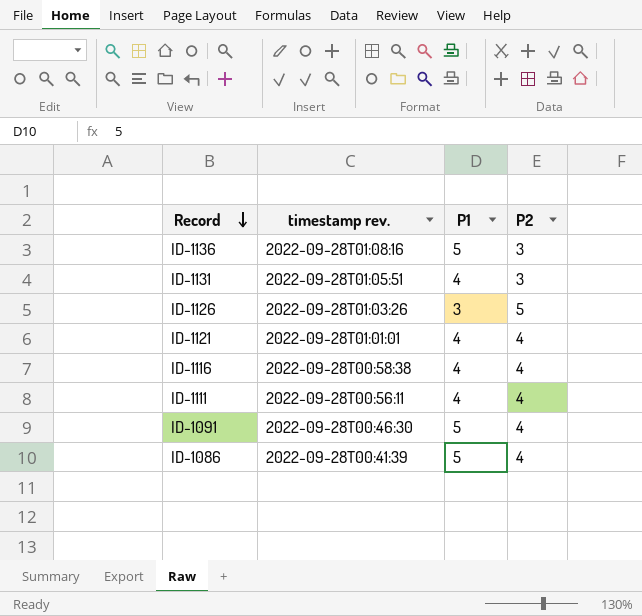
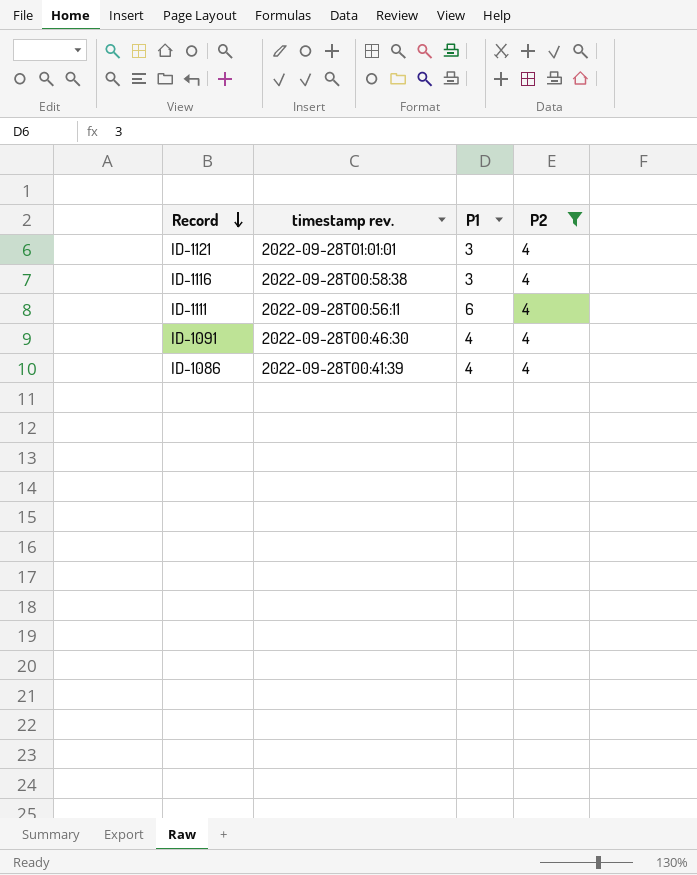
filter: none -> P2 = 4
ID-1121 | P1: 4 -> 3
ID-1116 | P1: 4 -> 3
ID-1111 | P1: 4 -> 6
ID-1091 | P1: 5 -> 4
ID-1086 | P1: 5 -> 4

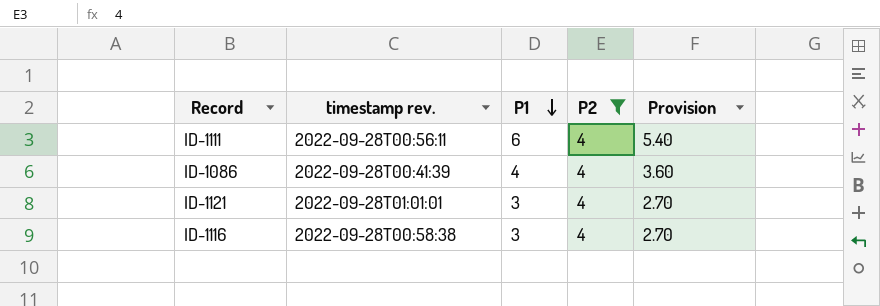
row order: Record descending -> P1 descending
column Provision | formula: none -> [P1] * 0.9
row ID-1091: 2022-09-28T00:46:30 | 4 | 4 -> none

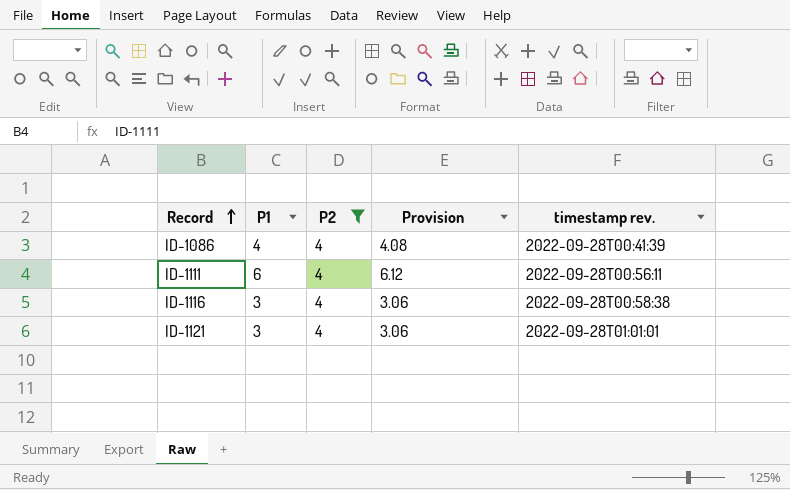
row order: P1 descending -> Record ascending
column Provision | formula: [P1] * 0.9 -> [P1] * 1.02
column timestamp rev. | position: 2 -> 5

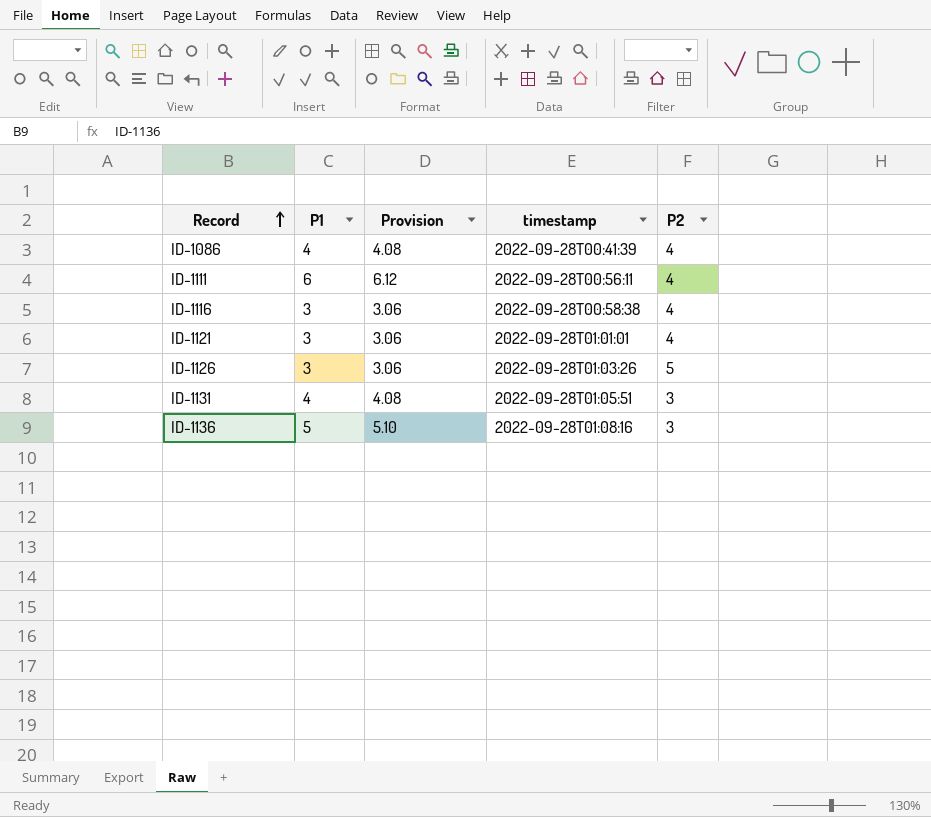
filter: P2 = 4 -> none
column name: timestamp rev. -> timestamp
column P2 | position: 3 -> 5

